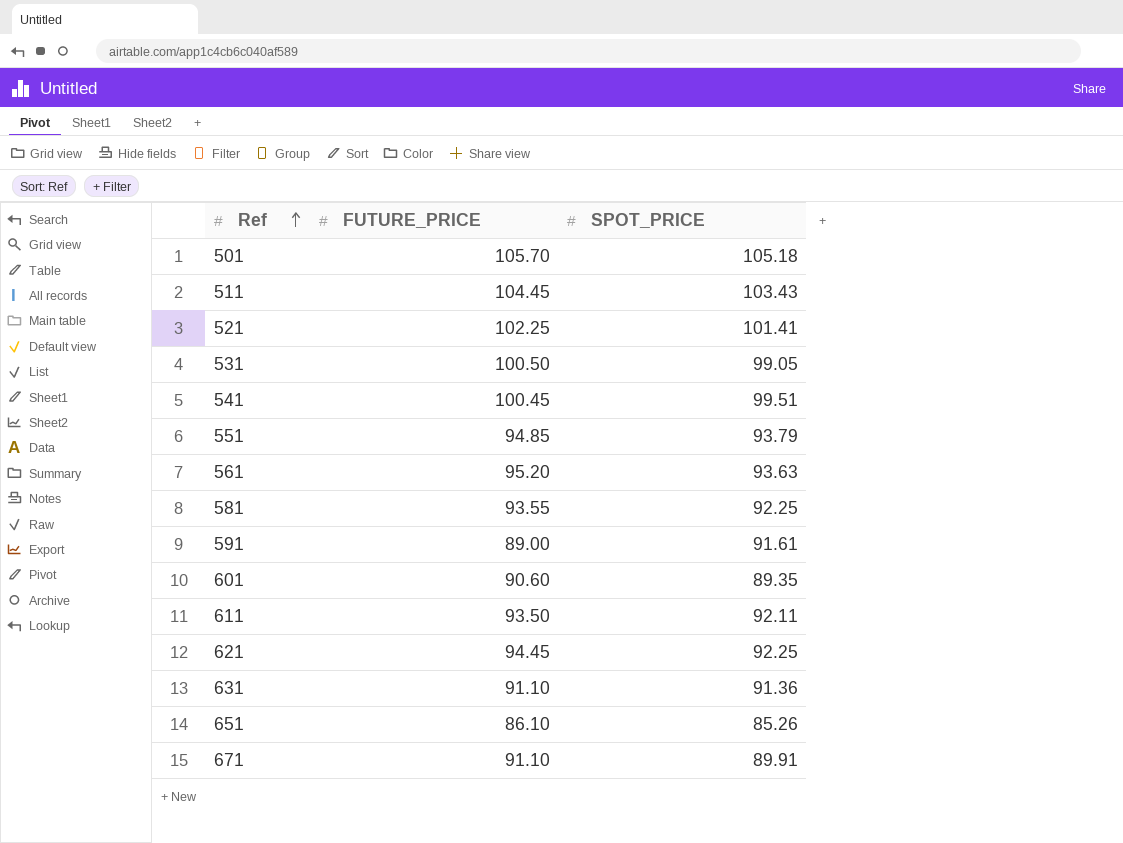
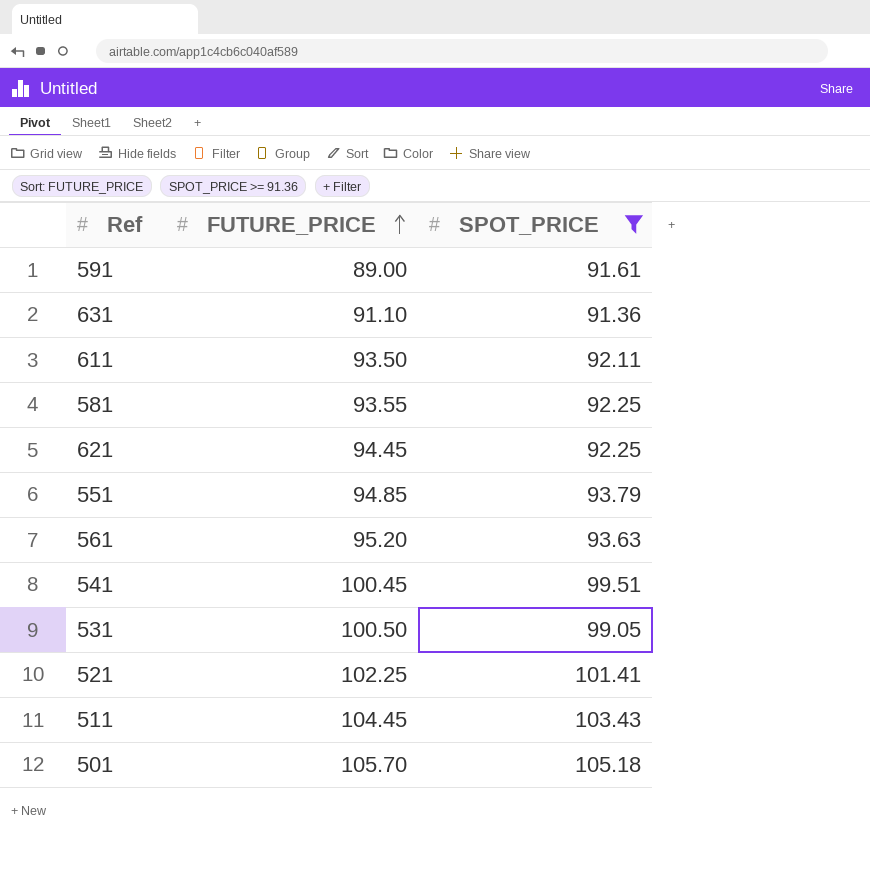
filter: none -> SPOT_PRICE >= 91.36
row order: Ref ascending -> FUTURE_PRICE ascending

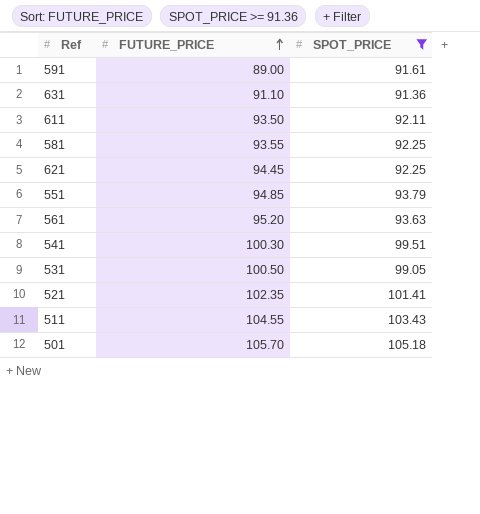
541 | FUTURE_PRICE: 100.45 -> 100.30
521 | FUTURE_PRICE: 102.25 -> 102.35
511 | FUTURE_PRICE: 104.45 -> 104.55

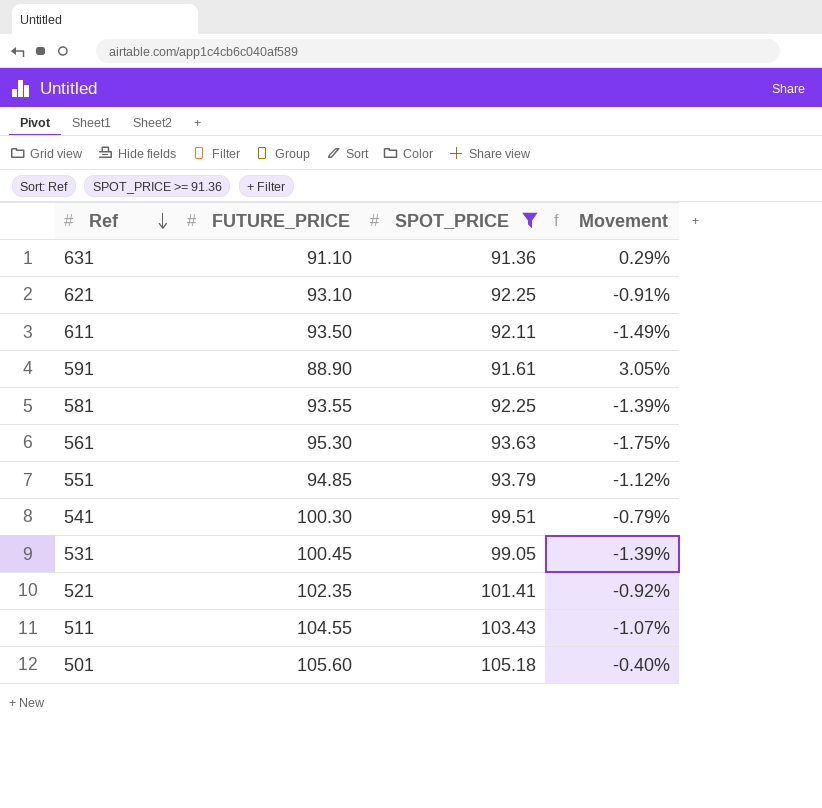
row order: FUTURE_PRICE ascending -> Ref descending
column Movement | formula: none -> ([SPOT_PRICE] - [FUTURE_PRICE]) / [FUTURE_PRICE]
621 | FUTURE_PRICE: 94.45 -> 93.10
591 | FUTURE_PRICE: 89.00 -> 88.90
561 | FUTURE_PRICE: 95.20 -> 95.30
531 | FUTURE_PRICE: 100.50 -> 100.45
501 | FUTURE_PRICE: 105.70 -> 105.60

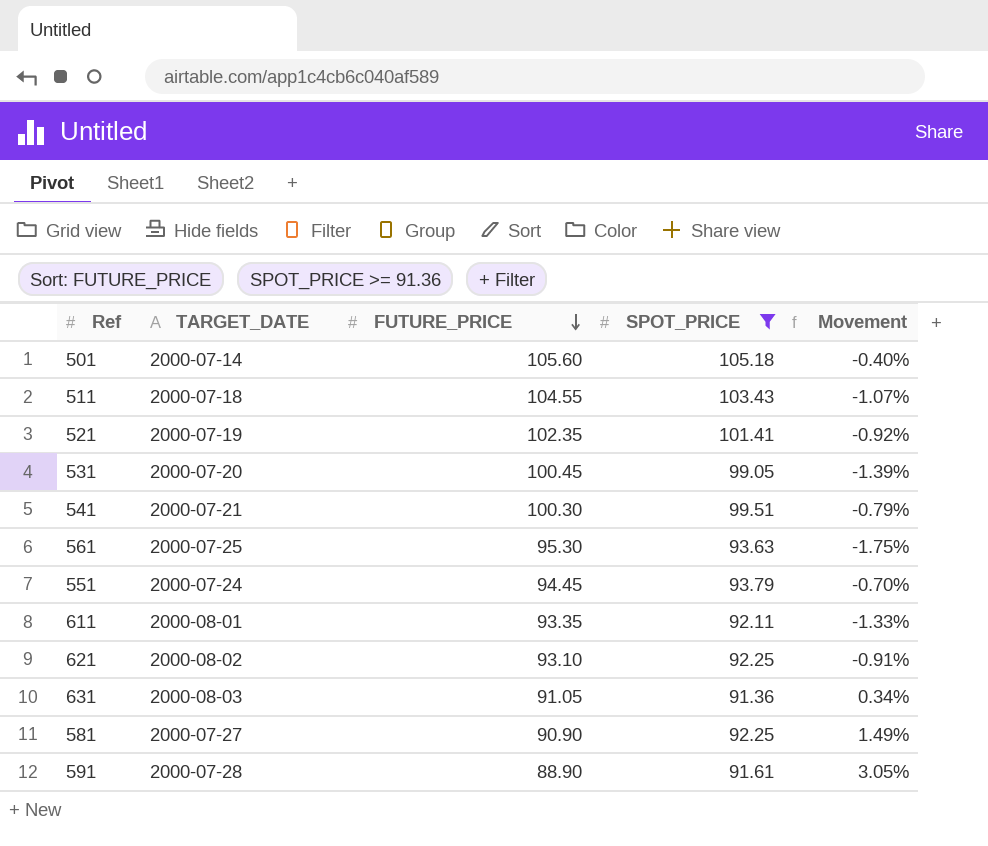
row order: Ref descending -> FUTURE_PRICE descending
column TARGET_DATE | position: none -> 2
551 | FUTURE_PRICE: 94.85 -> 94.45
551 | Movement: -1.12% -> -0.70%
611 | FUTURE_PRICE: 93.50 -> 93.35
611 | Movement: -1.49% -> -1.33%
631 | FUTURE_PRICE: 91.10 -> 91.05
631 | Movement: 0.29% -> 0.34%
581 | FUTURE_PRICE: 93.55 -> 90.90
581 | Movement: -1.39% -> 1.49%

